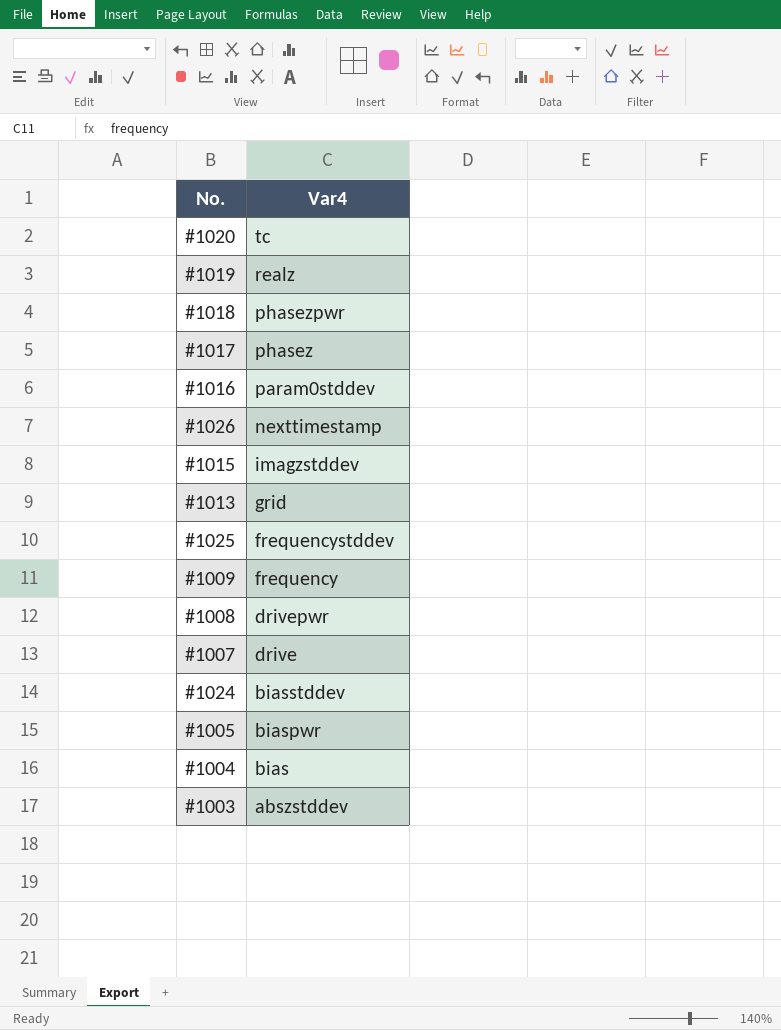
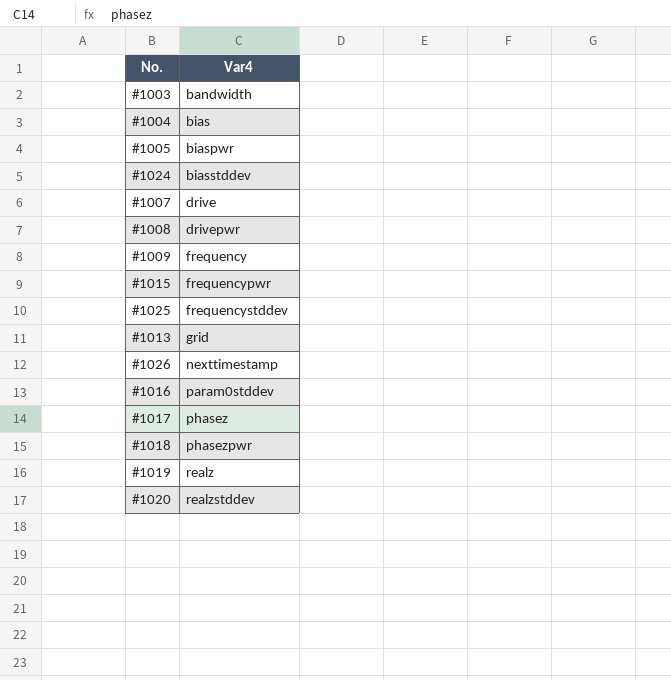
row order: Var4 descending -> Var4 ascending
#1003 | Var4: abszstddev -> bandwidth
#1015 | Var4: imagzstddev -> frequencypwr
#1020 | Var4: tc -> realzstddev

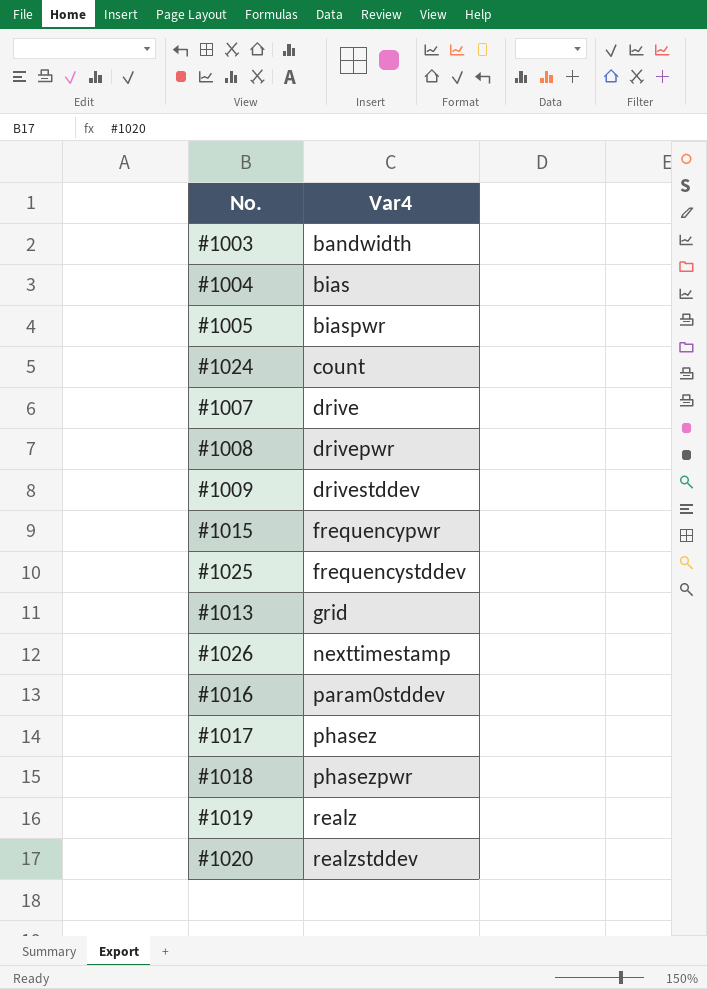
#1024 | Var4: biasstddev -> count
#1009 | Var4: frequency -> drivestddev

